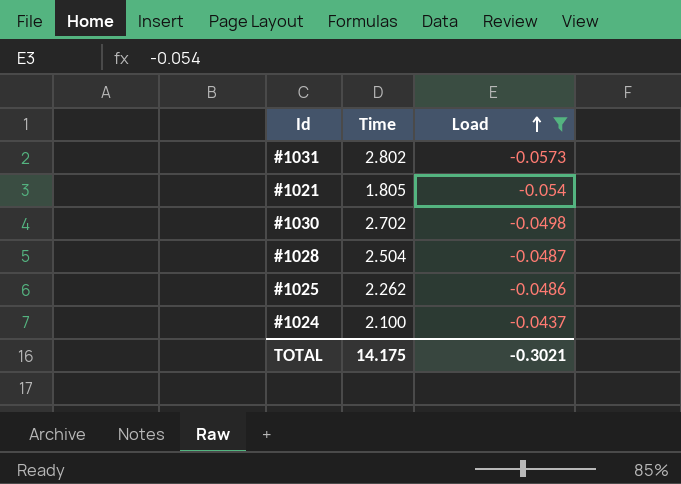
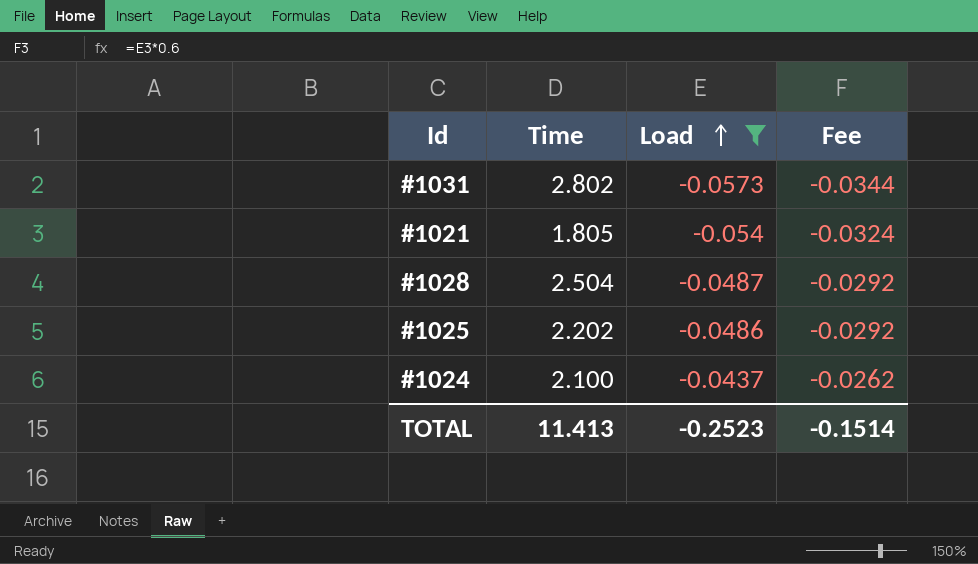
column Fee | formula: none -> [Load] * 0.6
row #1030: 2.702 | -0.0498 -> none
#1025 | Time: 2.262 -> 2.202
TOTAL | Time: 14.175 -> 11.413
TOTAL | Load: -0.3021 -> -0.2523

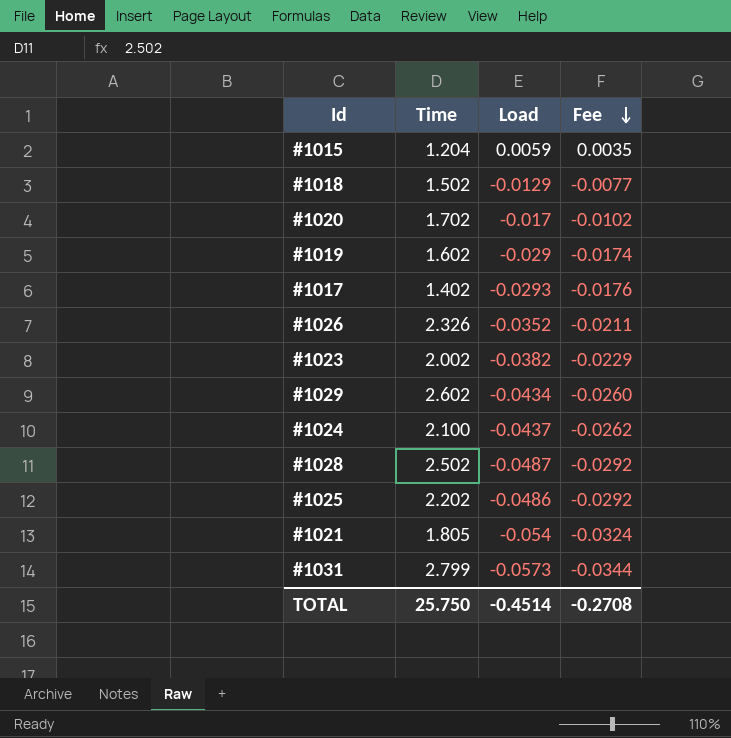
filter: Load <= -0.0437 -> none
row order: Load ascending -> Fee descending
#1028 | Time: 2.504 -> 2.502
#1031 | Time: 2.802 -> 2.799
TOTAL | Time: 11.413 -> 25.750
TOTAL | Load: -0.2523 -> -0.4514
TOTAL | Fee: -0.1514 -> -0.2708

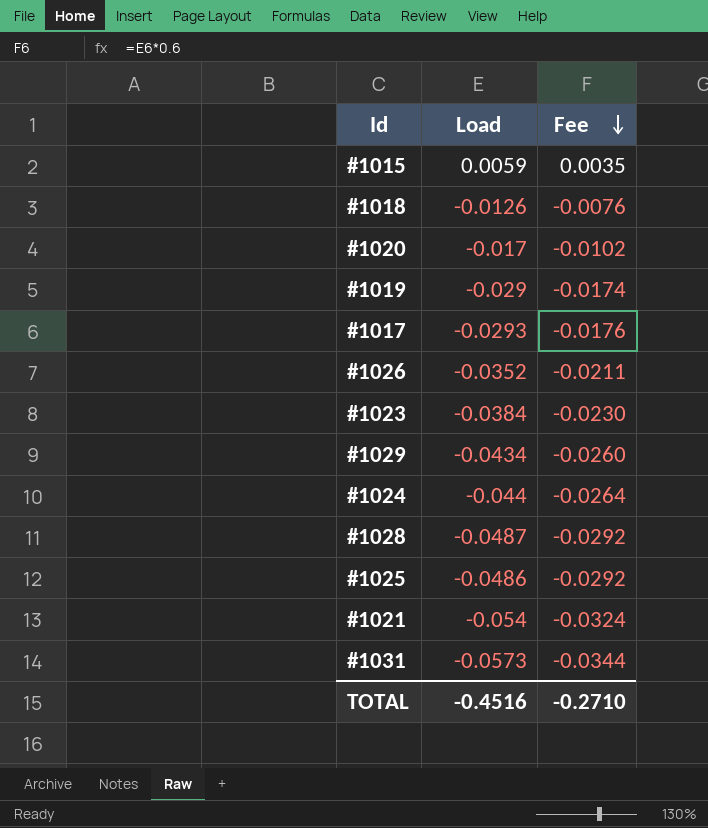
column Time | position: 2 -> none
#1018 | Load: -0.0129 -> -0.0126
#1018 | Fee: -0.0077 -> -0.0076
#1023 | Load: -0.0382 -> -0.0384
#1023 | Fee: -0.0229 -> -0.0230
#1024 | Load: -0.0437 -> -0.044
#1024 | Fee: -0.0262 -> -0.0264
TOTAL | Load: -0.4514 -> -0.4516
TOTAL | Fee: -0.2708 -> -0.2710

